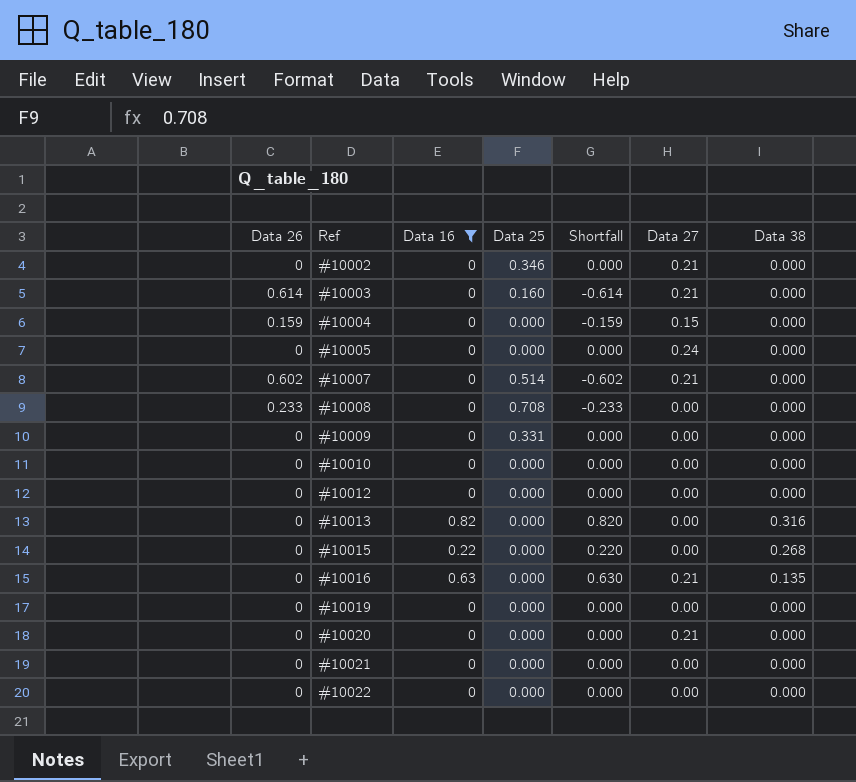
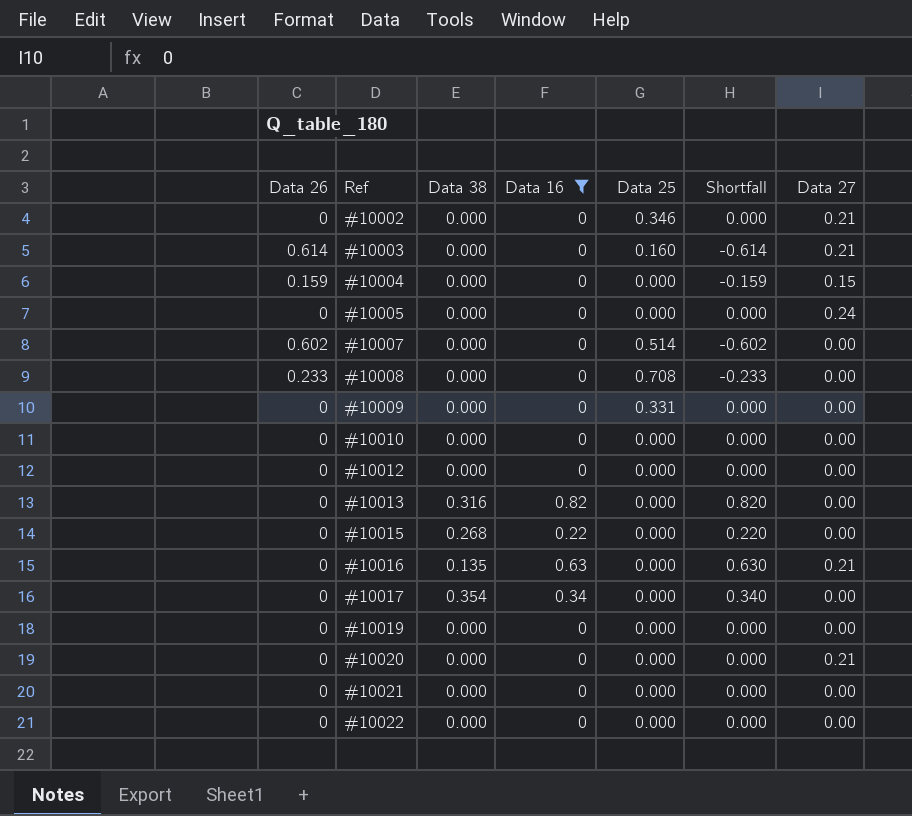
column Data 38 | position: 7 -> 3
#10007 | Data 27: 0.21 -> 0.00
row #10017: none -> 0 | 0.354 | 0.34 | 0.000 | 0.340 | 0.00

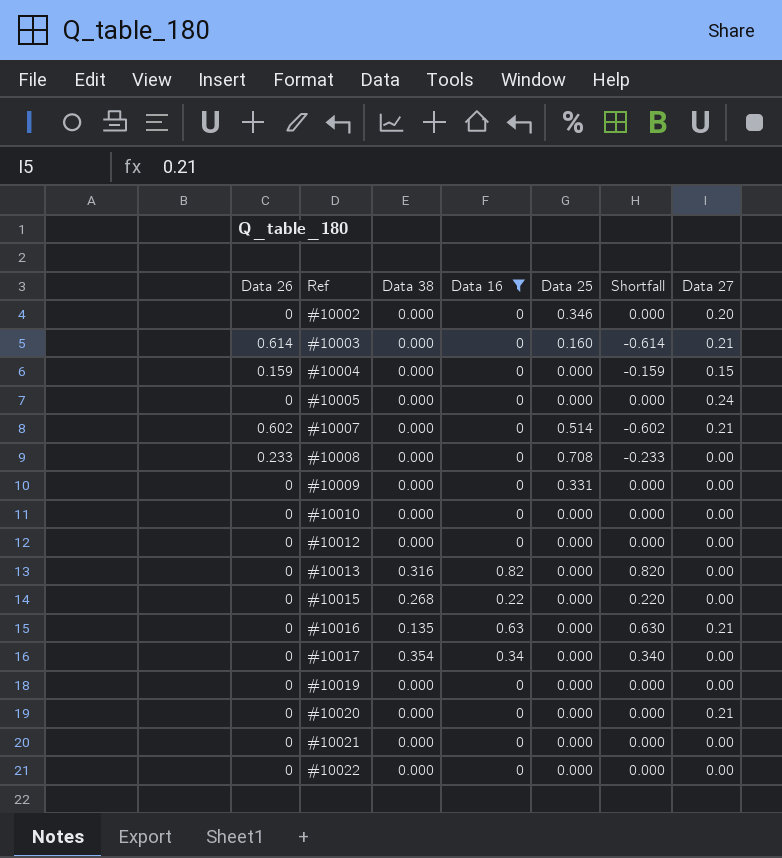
#10002 | Data 27: 0.21 -> 0.20
#10007 | Data 27: 0.00 -> 0.21

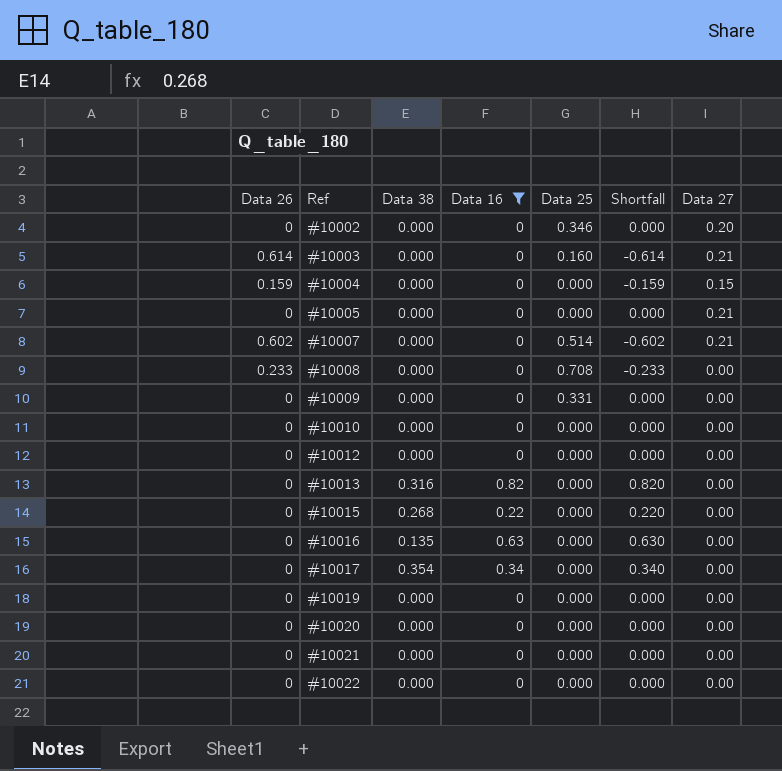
#10005 | Data 27: 0.24 -> 0.21
#10016 | Data 27: 0.21 -> 0.00
#10020 | Data 27: 0.21 -> 0.00

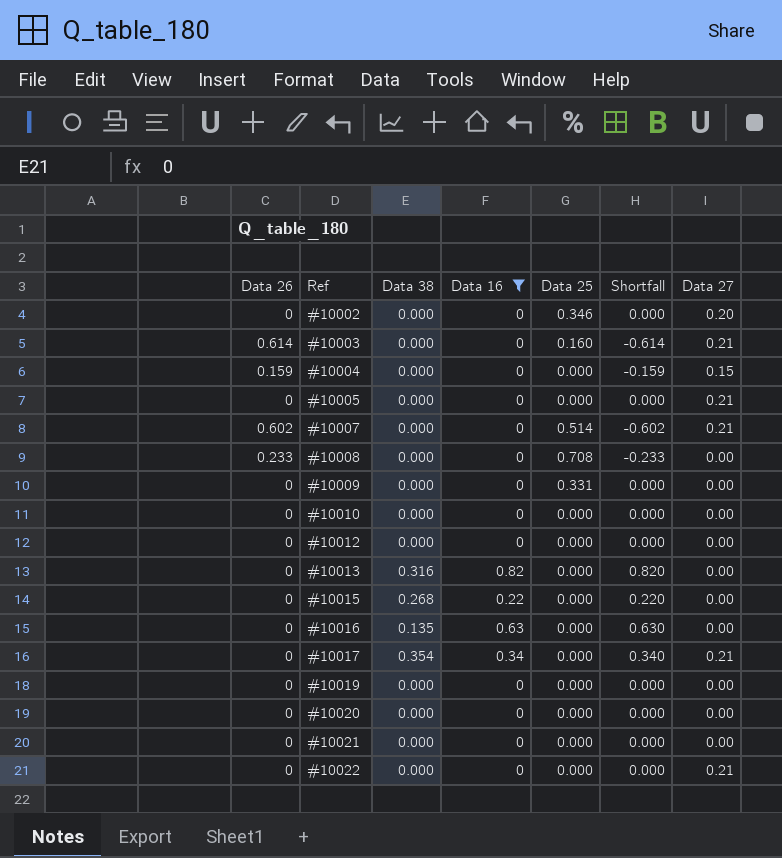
#10017 | Data 27: 0.00 -> 0.21
#10022 | Data 27: 0.00 -> 0.21

